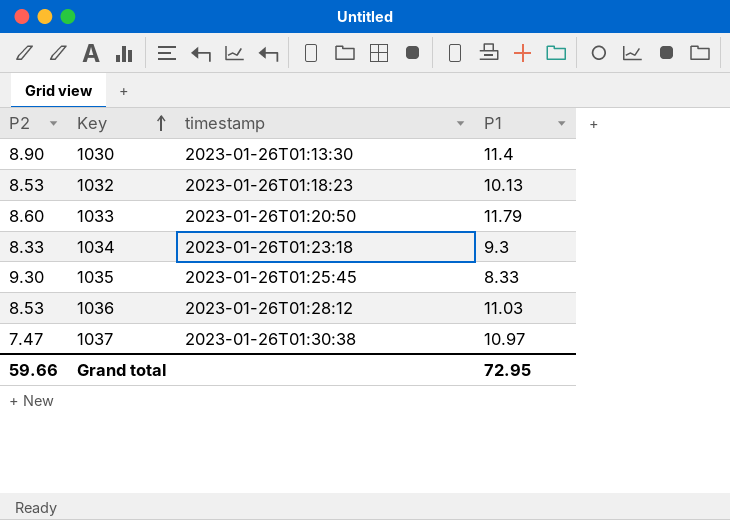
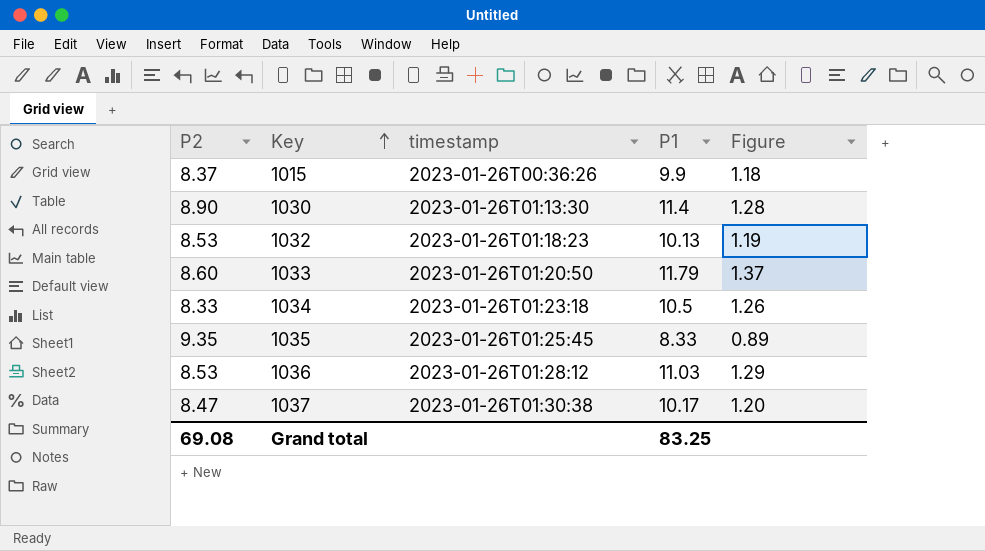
column Figure | formula: none -> [P1] / [P2]
row 1015: none -> 8.37 | 2023-01-26T00:36:26 | 9.9 | 1.18
1034 | P1: 9.3 -> 10.5
1035 | P2: 9.30 -> 9.35
1037 | P2: 7.47 -> 8.47
1037 | P1: 10.97 -> 10.17
Grand total | P2: 59.66 -> 69.08
Grand total | P1: 72.95 -> 83.25

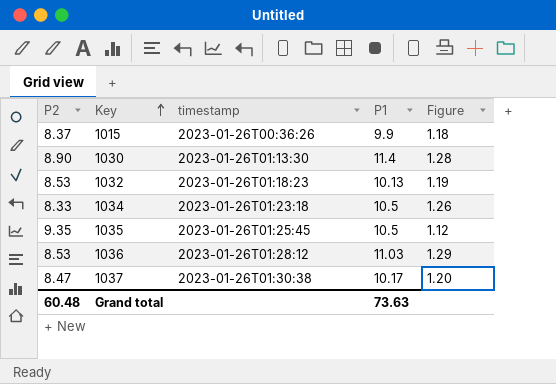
row 1033: 8.60 | 2023-01-26T01:20:50 | 11.79 | 1.37 -> none
1035 | P1: 8.33 -> 10.5
1035 | Figure: 0.89 -> 1.12
Grand total | P2: 69.08 -> 60.48
Grand total | P1: 83.25 -> 73.63

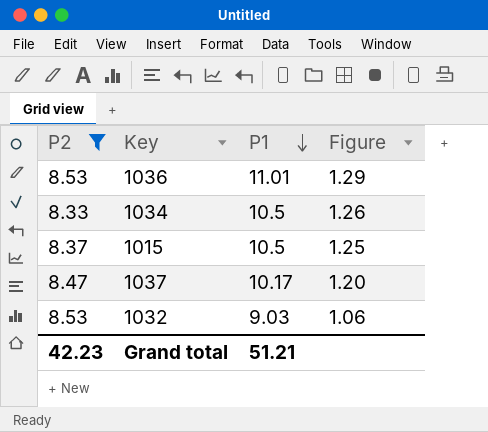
filter: none -> P2 <= 8.53
row order: Key ascending -> P1 descending
column timestamp | position: 3 -> none
1036 | P1: 11.03 -> 11.01
1015 | P1: 9.9 -> 10.5
1015 | Figure: 1.18 -> 1.25
1032 | P1: 10.13 -> 9.03
1032 | Figure: 1.19 -> 1.06
Grand total | P2: 60.48 -> 42.23
Grand total | P1: 73.63 -> 51.21

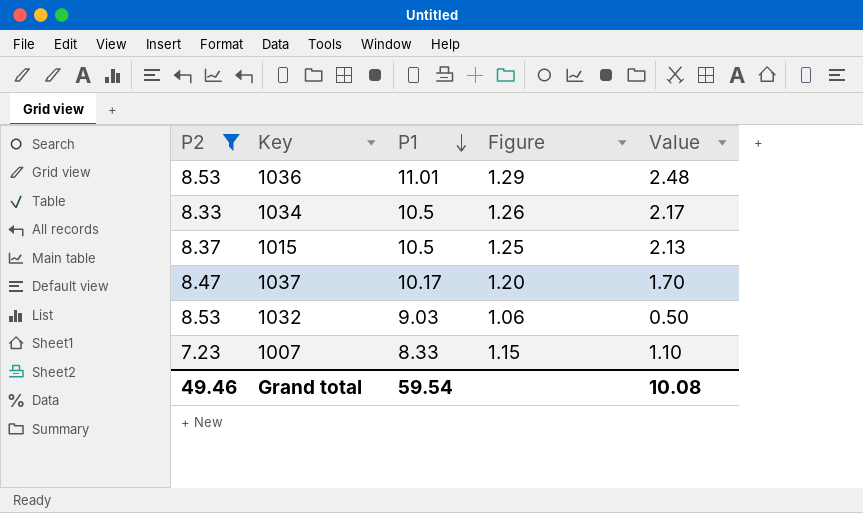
column Value | formula: none -> [P1] - [P2]
row 1007: none -> 7.23 | 8.33 | 1.15 | 1.10
Grand total | P2: 42.23 -> 49.46
Grand total | P1: 51.21 -> 59.54

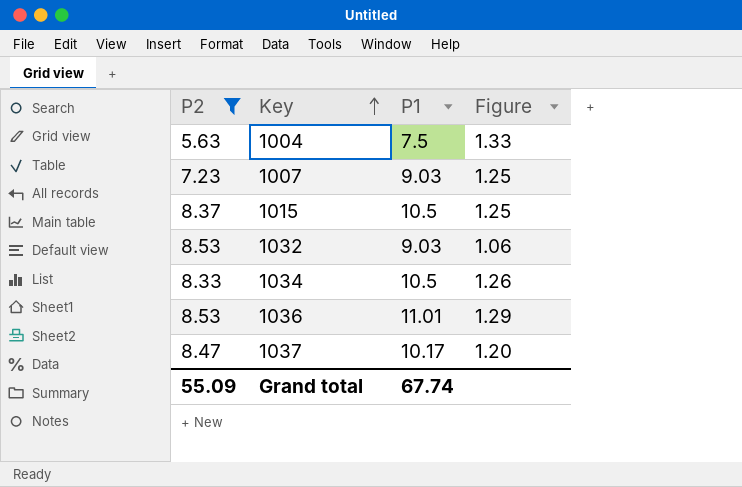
row order: P1 descending -> Key ascending
column Value | formula: [P1] - [P2] -> none
row 1004: none -> 5.63 | 7.5 | 1.33
1007 | P1: 8.33 -> 9.03
1007 | Figure: 1.15 -> 1.25
Grand total | P2: 49.46 -> 55.09
Grand total | P1: 59.54 -> 67.74

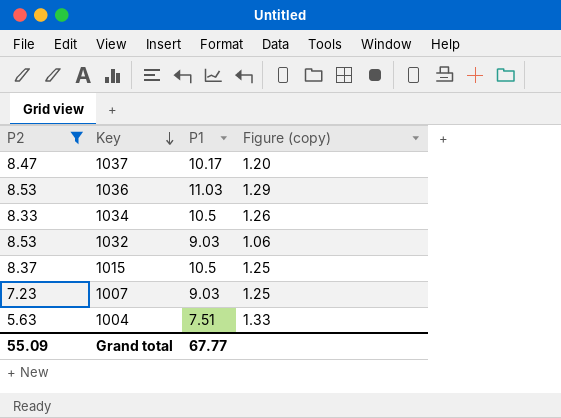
row order: Key ascending -> Key descending
column name: Figure -> Figure (copy)
1036 | P1: 11.01 -> 11.03
1004 | P1: 7.5 -> 7.51
Grand total | P1: 67.74 -> 67.77

